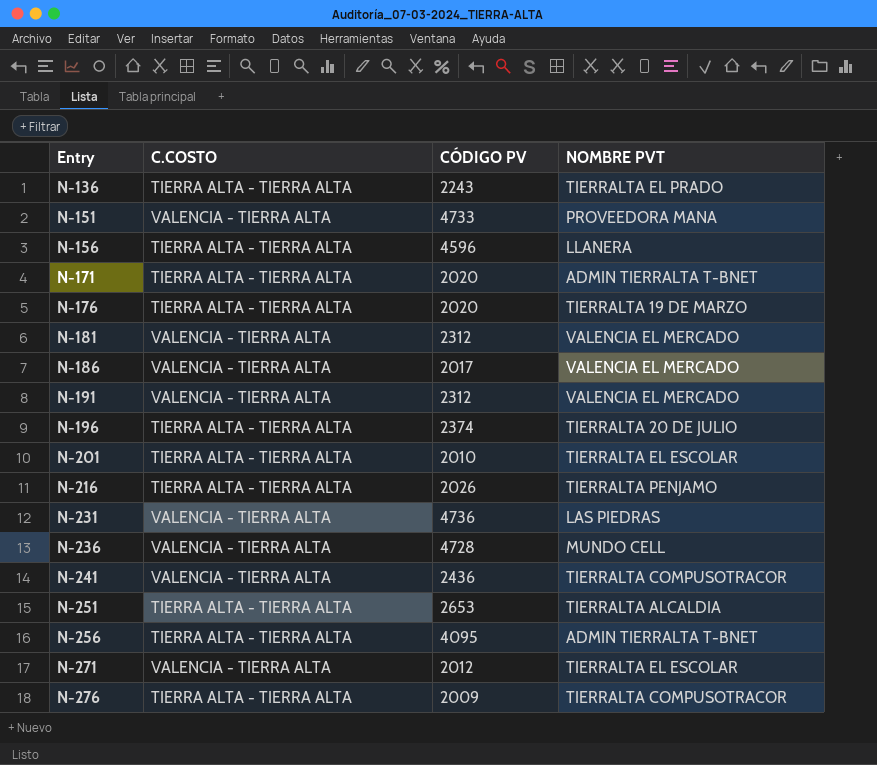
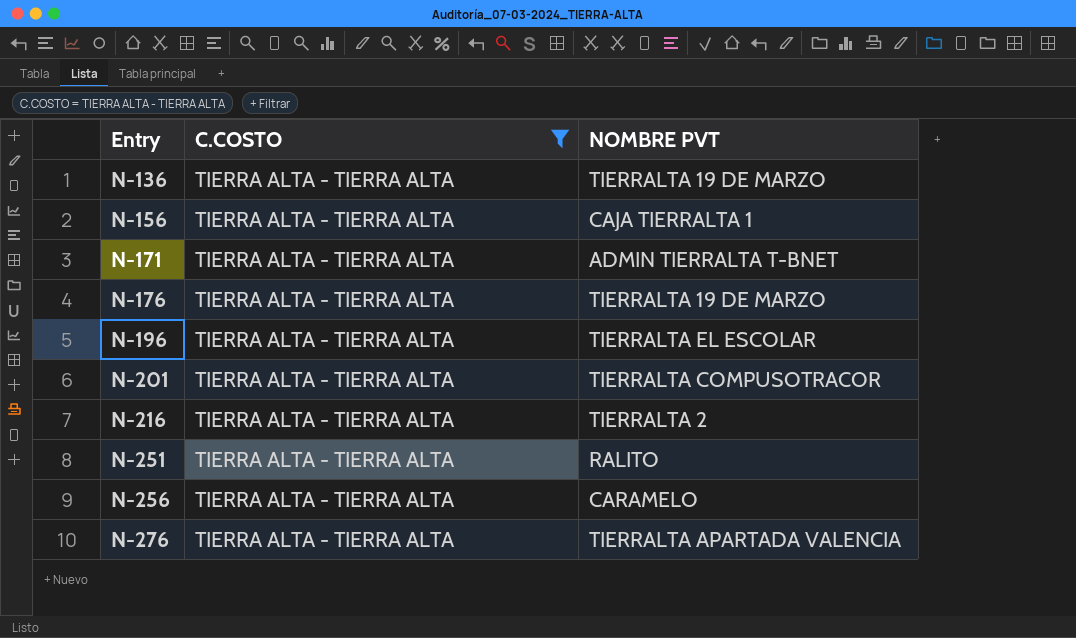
filter: none -> C.COSTO = TIERRA ALTA - TIERRA ALTA
column CÓDIGO PV | position: 3 -> none
N-136 | NOMBRE PVT: TIERRALTA EL PRADO -> TIERRALTA 19 DE MARZO
N-156 | NOMBRE PVT: LLANERA -> CAJA TIERRALTA 1
N-196 | NOMBRE PVT: TIERRALTA 20 DE JULIO -> TIERRALTA EL ESCOLAR
N-201 | NOMBRE PVT: TIERRALTA EL ESCOLAR -> TIERRALTA COMPUSOTRACOR
N-216 | NOMBRE PVT: TIERRALTA PENJAMO -> TIERRALTA 2
N-251 | NOMBRE PVT: TIERRALTA ALCALDIA -> RALITO
N-256 | NOMBRE PVT: ADMIN TIERRALTA T-BNET -> CARAMELO
N-276 | NOMBRE PVT: TIERRALTA COMPUSOTRACOR -> TIERRALTA APARTADA VALENCIA

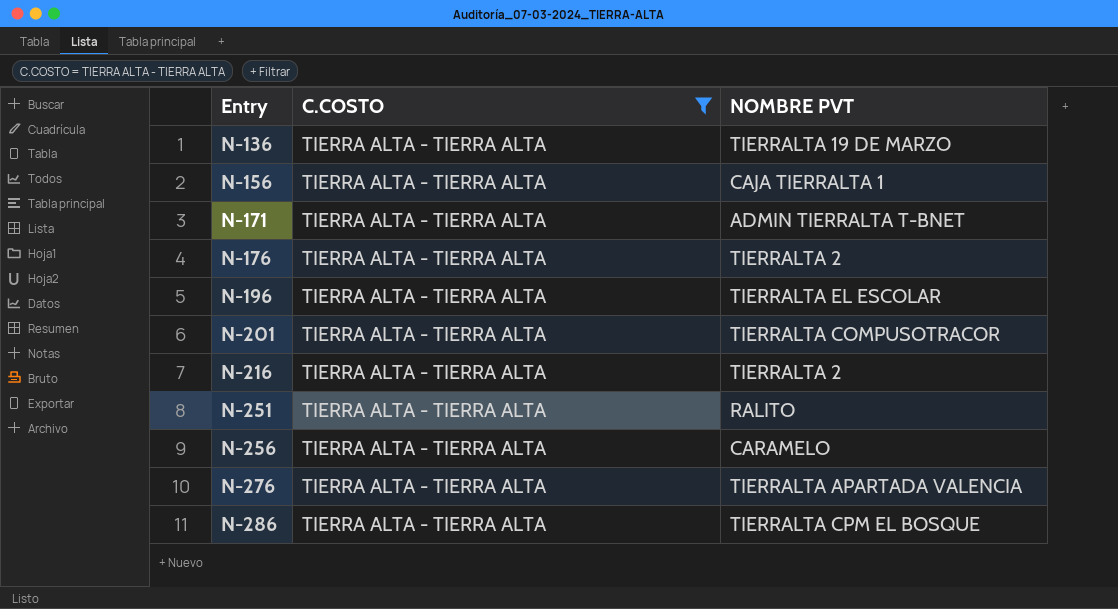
N-176 | NOMBRE PVT: TIERRALTA 19 DE MARZO -> TIERRALTA 2
row N-286: none -> TIERRA ALTA - TIERRA ALTA | TIERRALTA CPM EL BOSQUE

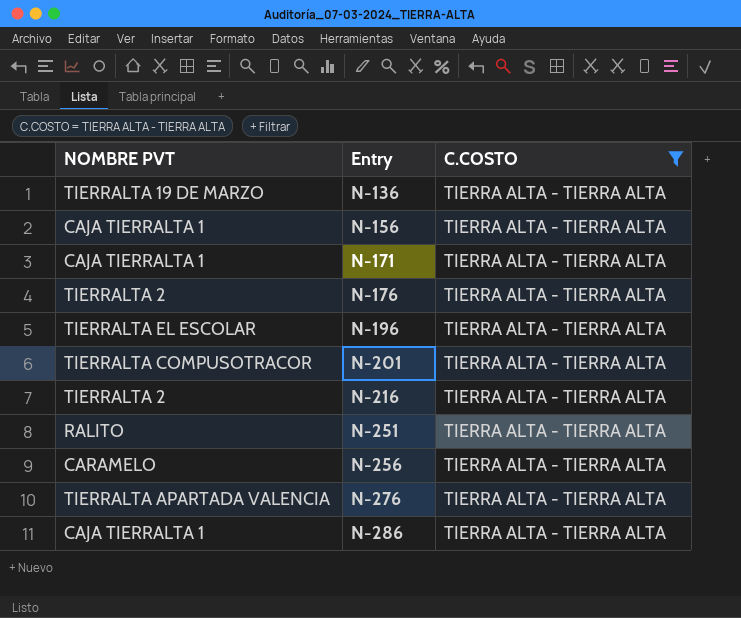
column NOMBRE PVT | position: 3 -> 1
N-171 | NOMBRE PVT: ADMIN TIERRALTA T-BNET -> CAJA TIERRALTA 1
N-286 | NOMBRE PVT: TIERRALTA CPM EL BOSQUE -> CAJA TIERRALTA 1

